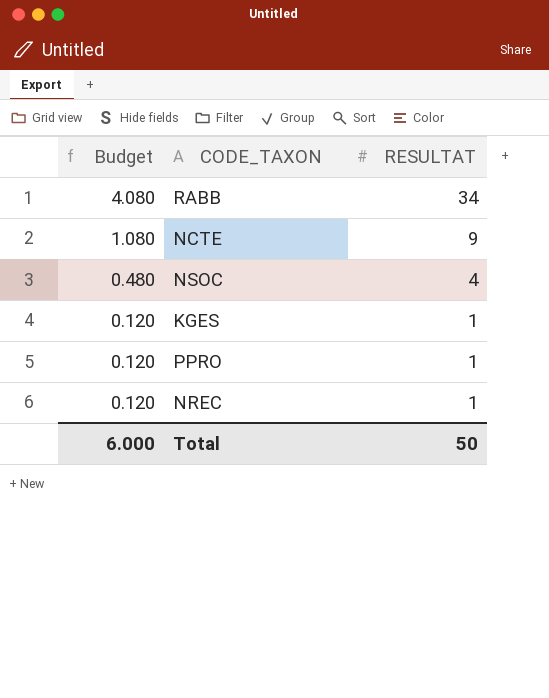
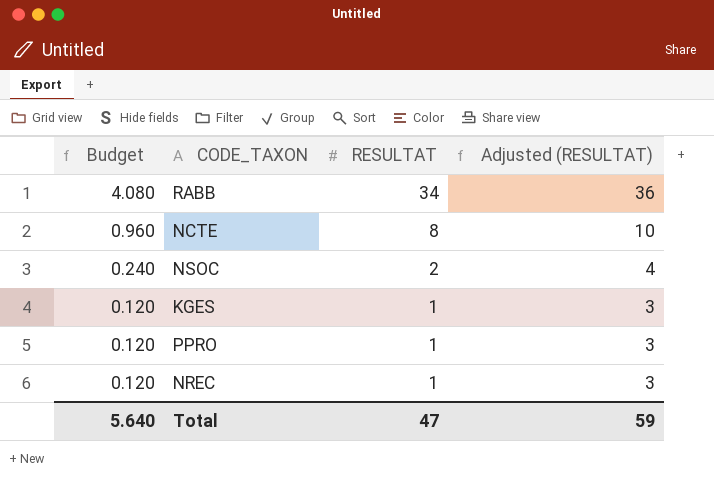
column Adjusted (RESULTAT) | formula: none -> [RESULTAT] + 2
NCTE | Budget: 1.080 -> 0.960
NCTE | RESULTAT: 9 -> 8
NSOC | Budget: 0.480 -> 0.240
NSOC | RESULTAT: 4 -> 2
Total | Budget: 6.000 -> 5.640
Total | RESULTAT: 50 -> 47

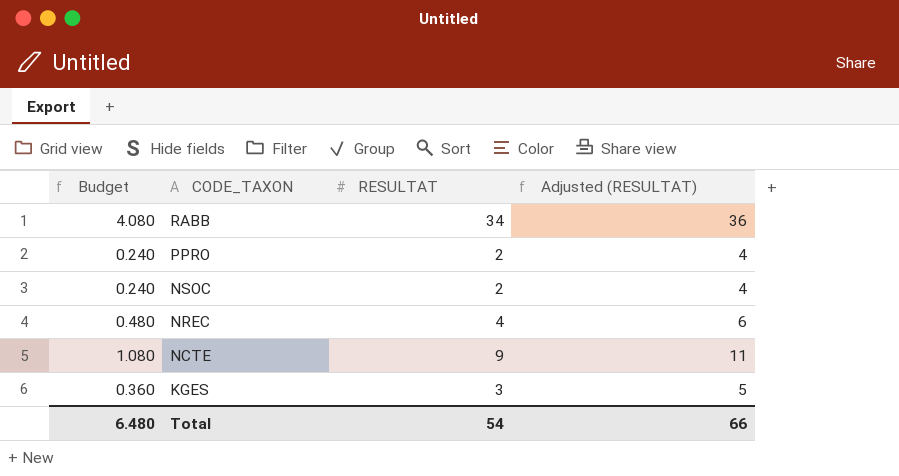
row order: Budget descending -> CODE_TAXON descending
PPRO | Budget: 0.120 -> 0.240
PPRO | RESULTAT: 1 -> 2
PPRO | Adjusted (RESULTAT): 3 -> 4
NREC | Budget: 0.120 -> 0.480
NREC | RESULTAT: 1 -> 4
NREC | Adjusted (RESULTAT): 3 -> 6
NCTE | Budget: 0.960 -> 1.080
NCTE | RESULTAT: 8 -> 9
NCTE | Adjusted (RESULTAT): 10 -> 11
KGES | Budget: 0.120 -> 0.360
KGES | RESULTAT: 1 -> 3
KGES | Adjusted (RESULTAT): 3 -> 5
Total | Budget: 5.640 -> 6.480
Total | RESULTAT: 47 -> 54
Total | Adjusted (RESULTAT): 59 -> 66

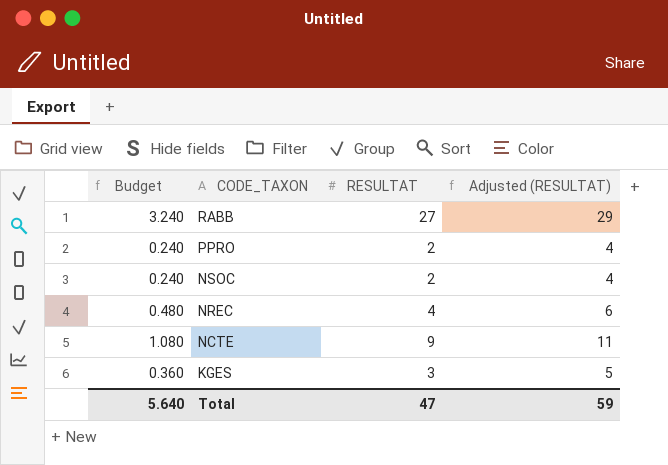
RABB | Budget: 4.080 -> 3.240
RABB | RESULTAT: 34 -> 27
RABB | Adjusted (RESULTAT): 36 -> 29
Total | Budget: 6.480 -> 5.640
Total | RESULTAT: 54 -> 47
Total | Adjusted (RESULTAT): 66 -> 59

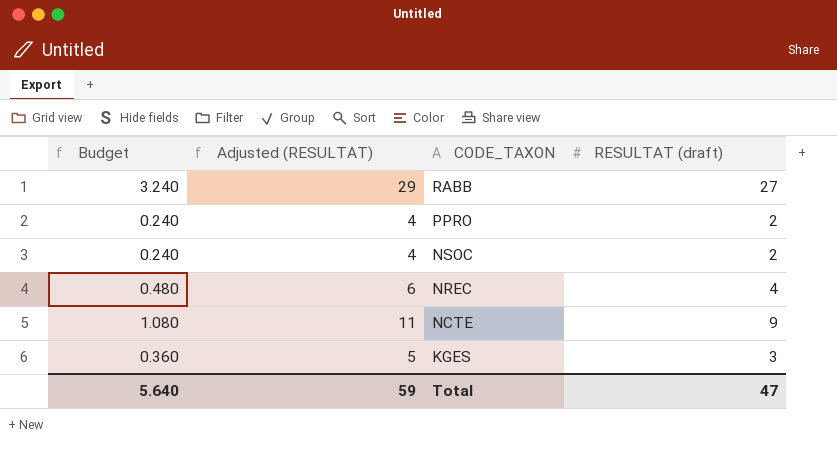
column Adjusted (RESULTAT) | position: 4 -> 2
column name: RESULTAT -> RESULTAT (draft)

